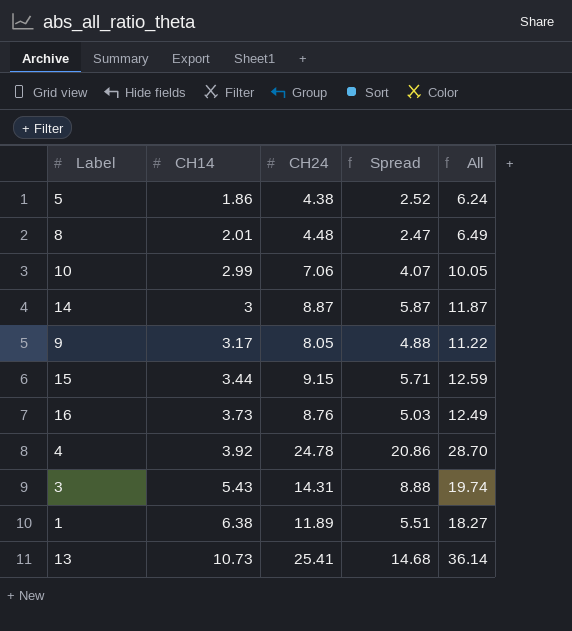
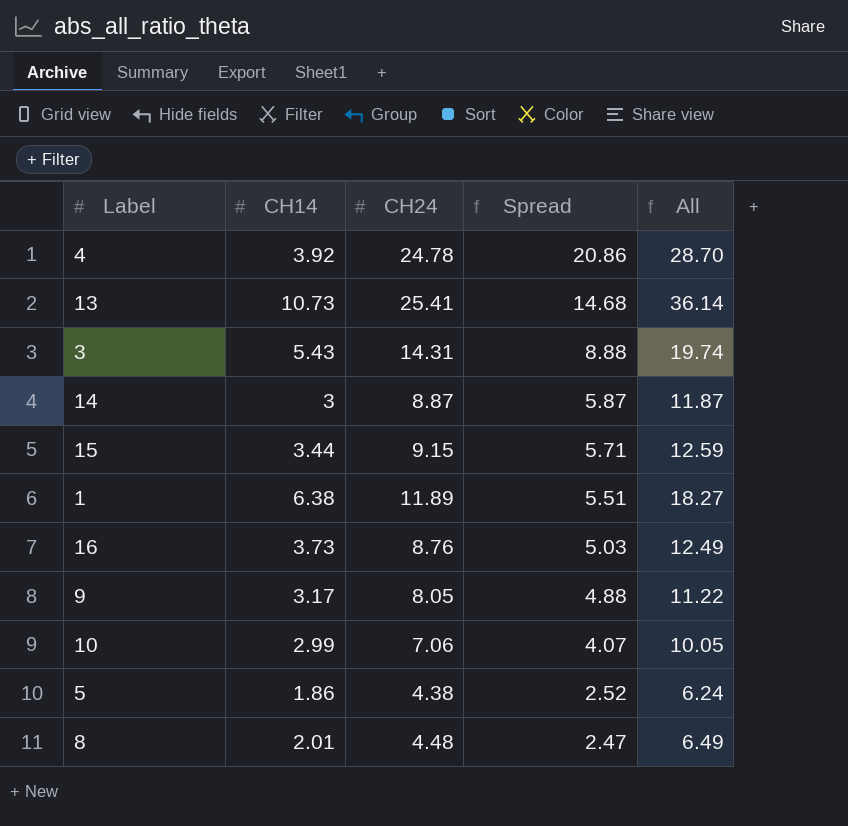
row order: CH14 ascending -> Spread descending

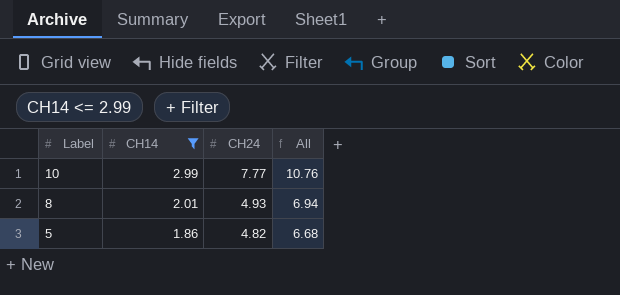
filter: none -> CH14 <= 2.99
row order: Spread descending -> Label descending
column Spread | formula: [CH24] - [CH14] -> none
10 | CH24: 7.06 -> 7.77
10 | All: 10.05 -> 10.76
8 | CH24: 4.48 -> 4.93
8 | All: 6.49 -> 6.94
5 | CH24: 4.38 -> 4.82
5 | All: 6.24 -> 6.68

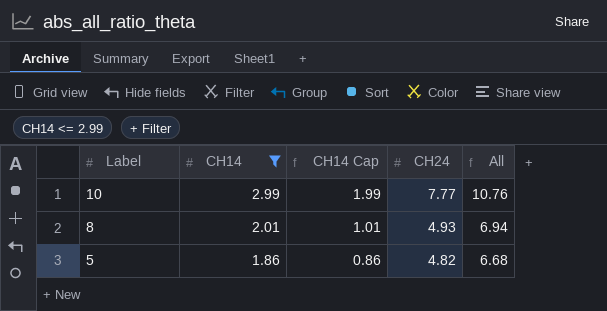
column CH14 Cap | formula: none -> [CH14] - 1

